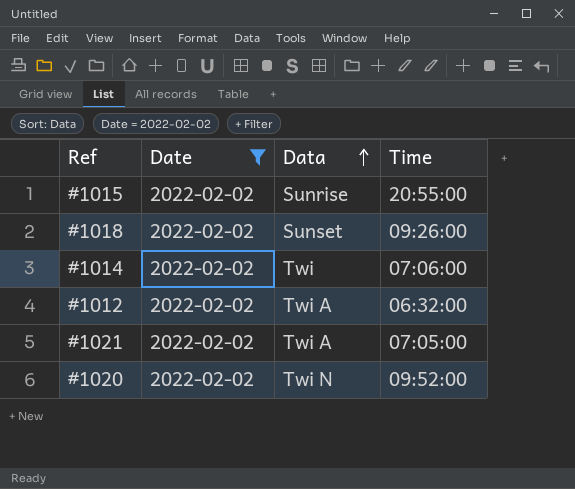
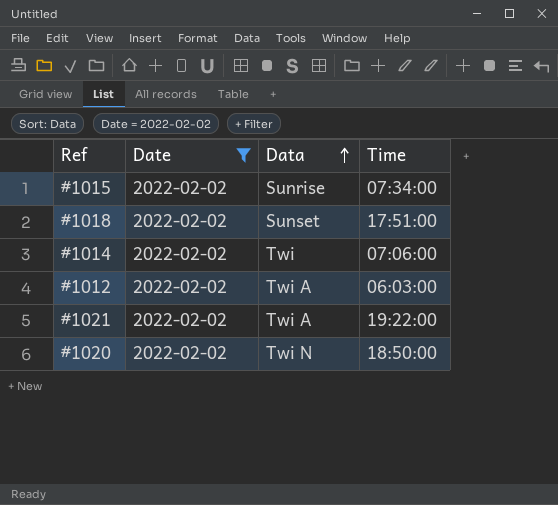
#1015 | Time: 20:55:00 -> 07:34:00
#1018 | Time: 09:26:00 -> 17:51:00
#1012 | Time: 06:32:00 -> 06:03:00
#1021 | Time: 07:05:00 -> 19:22:00
#1020 | Time: 09:52:00 -> 18:50:00

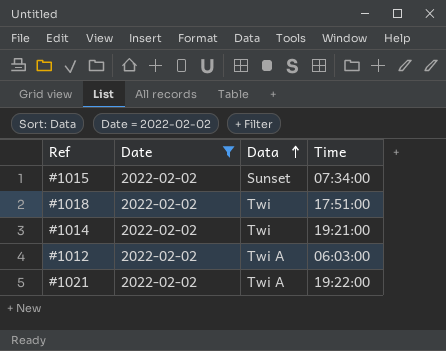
row #1020: 2022-02-02 | Twi N | 18:50:00 -> none
#1015 | Data: Sunrise -> Sunset
#1018 | Data: Sunset -> Twi
#1014 | Time: 07:06:00 -> 19:21:00

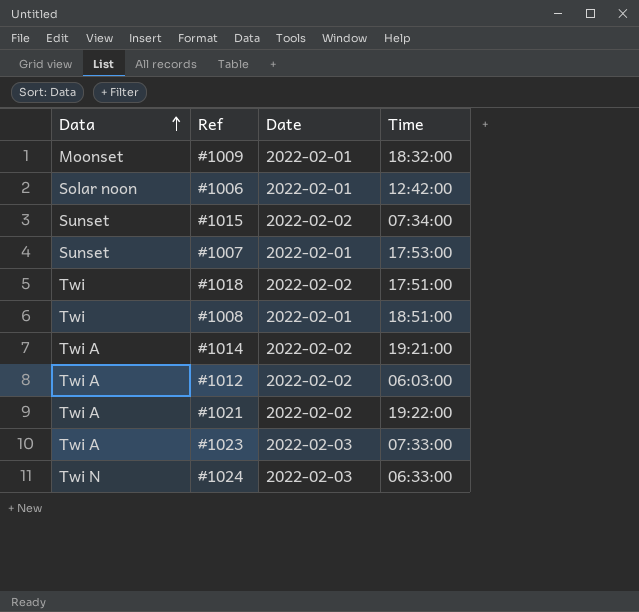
filter: Date = 2022-02-02 -> none
column Data | position: 3 -> 1
#1014 | Data: Twi -> Twi A

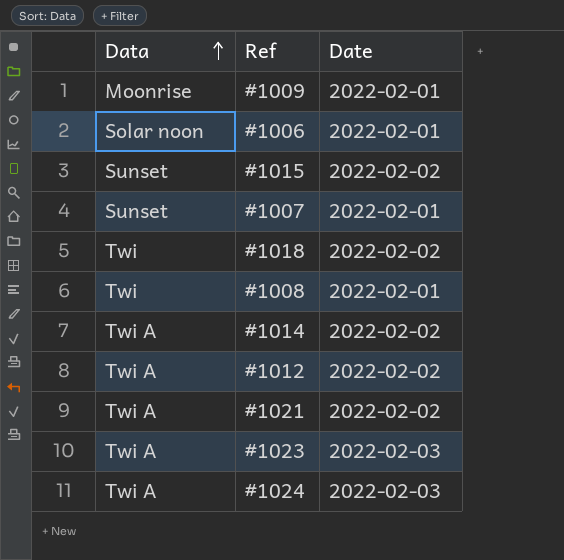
column Time | position: 4 -> none
#1009 | Data: Moonset -> Moonrise
#1024 | Data: Twi N -> Twi A

